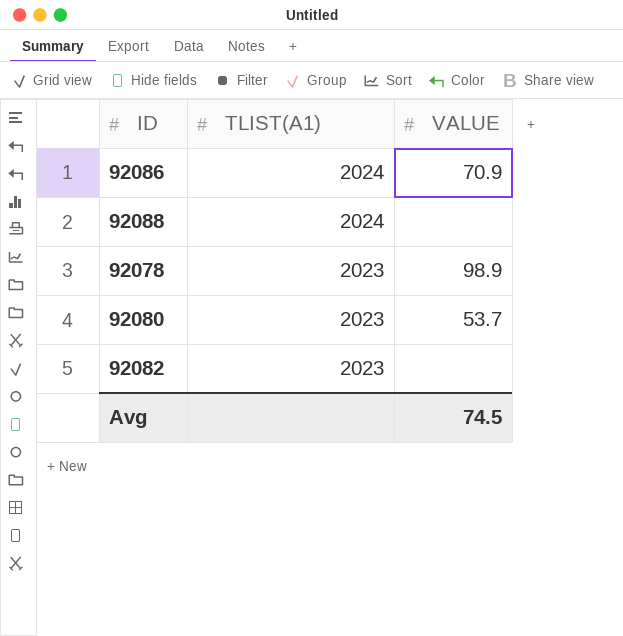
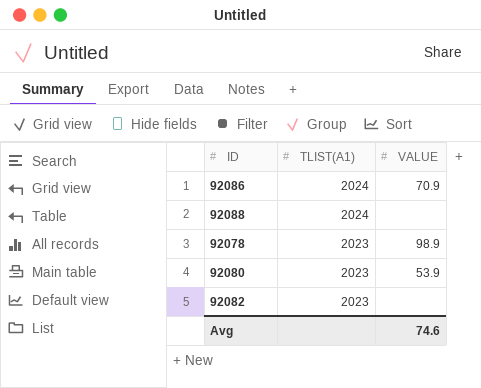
92080 | VALUE: 53.7 -> 53.9
Avg | VALUE: 74.5 -> 74.6

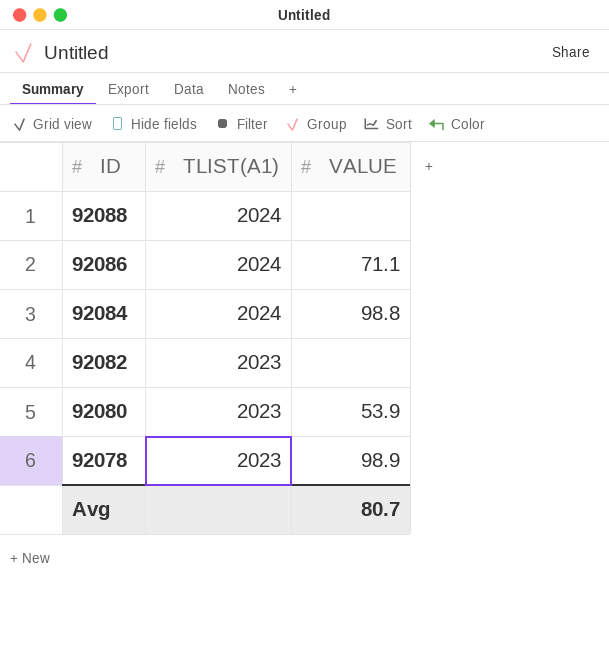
row order: TLIST(A1) descending -> ID descending
92086 | VALUE: 70.9 -> 71.1
row 92084: none -> 2024 | 98.8
Avg | VALUE: 74.6 -> 80.7

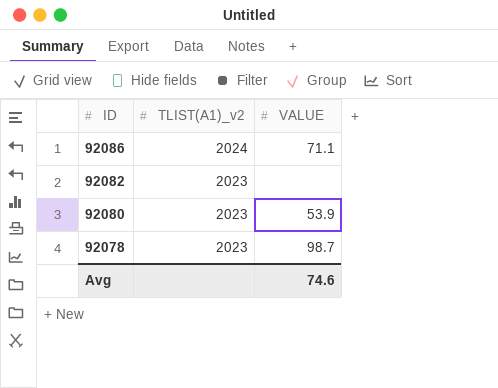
column name: TLIST(A1) -> TLIST(A1)_v2
row 92088: 2024 | none -> none
row 92084: 2024 | 98.8 -> none
92078 | VALUE: 98.9 -> 98.7
Avg | VALUE: 80.7 -> 74.6

